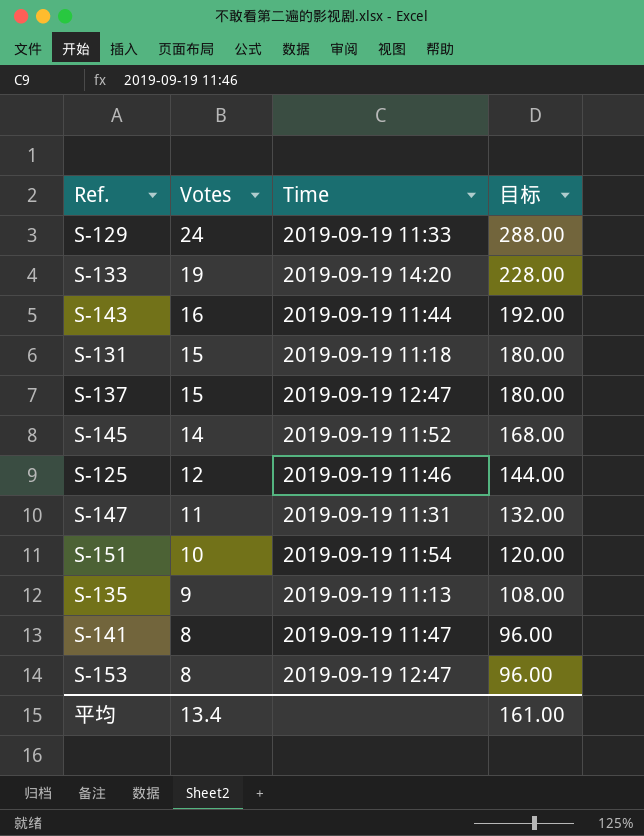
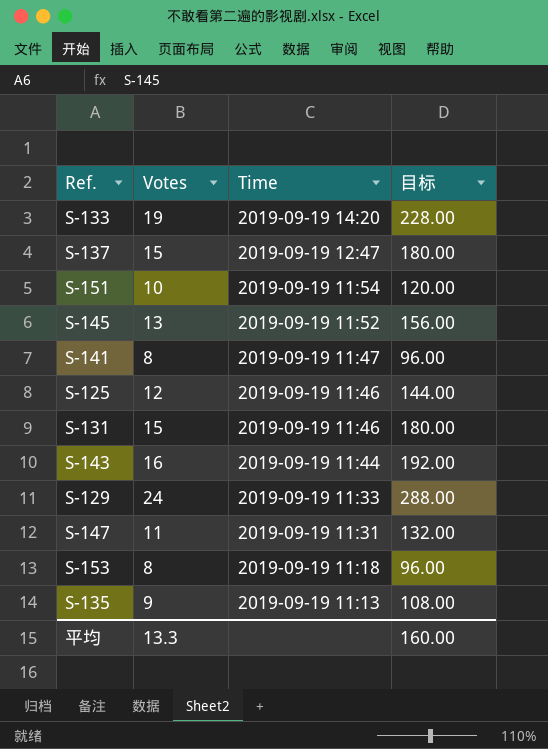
row order: Votes descending -> Time descending
S-145 | Votes: 14 -> 13
S-145 | 目标: 168.00 -> 156.00
S-131 | Time: 2019-09-19 11:18 -> 2019-09-19 11:46
S-153 | Time: 2019-09-19 12:47 -> 2019-09-19 11:18
平均 | Votes: 13.4 -> 13.3
平均 | 目标: 161.00 -> 160.00

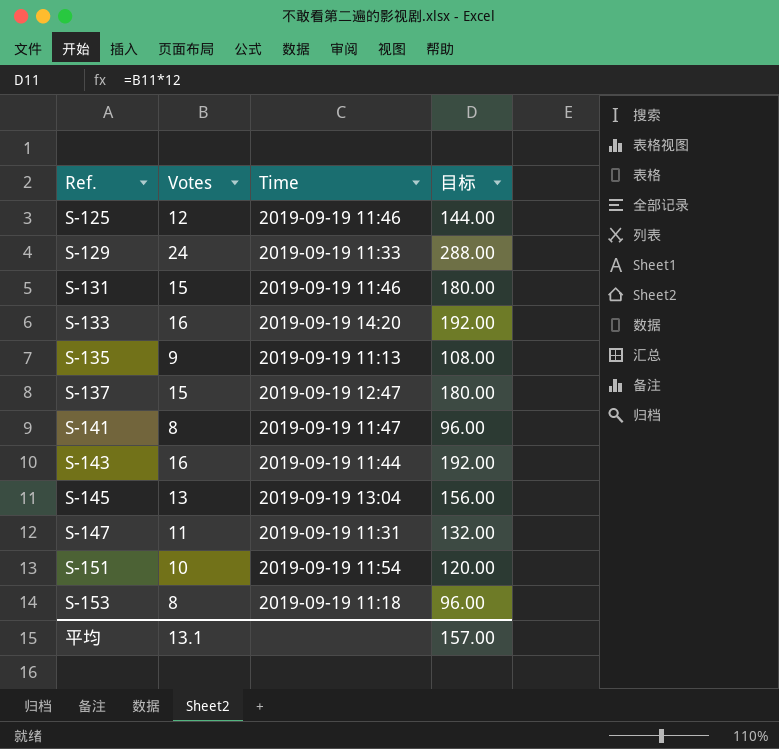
row order: Time descending -> Ref. ascending
S-133 | Votes: 19 -> 16
S-133 | 目标: 228.00 -> 192.00
S-145 | Time: 2019-09-19 11:52 -> 2019-09-19 13:04
平均 | Votes: 13.3 -> 13.1
平均 | 目标: 160.00 -> 157.00

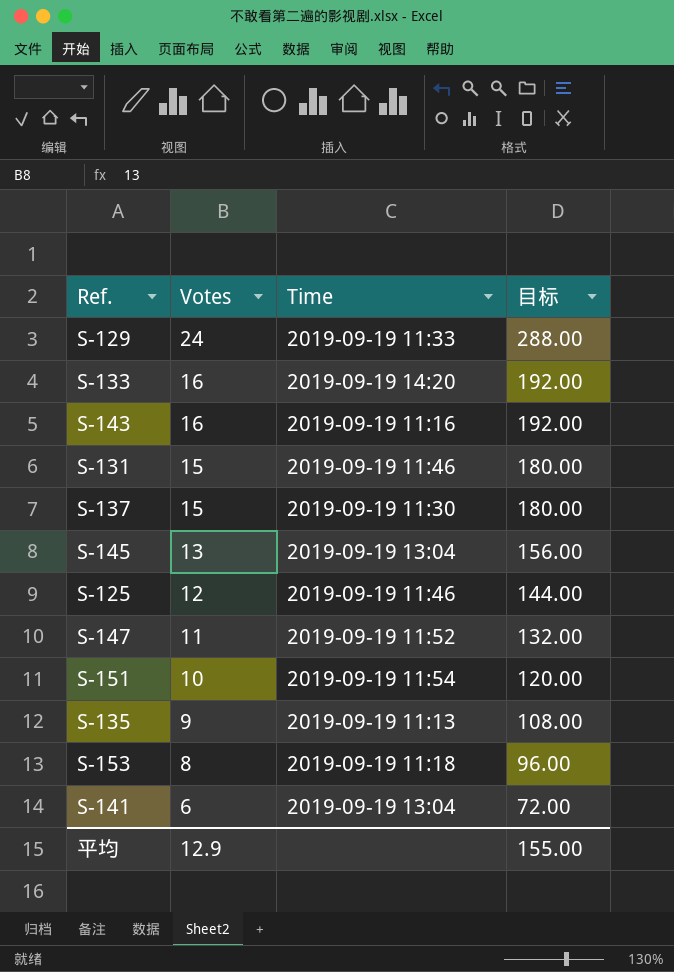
row order: Ref. ascending -> Votes descending
S-143 | Time: 2019-09-19 11:44 -> 2019-09-19 11:16
S-137 | Time: 2019-09-19 12:47 -> 2019-09-19 11:30
S-147 | Time: 2019-09-19 11:31 -> 2019-09-19 11:52
S-141 | Votes: 8 -> 6
S-141 | Time: 2019-09-19 11:47 -> 2019-09-19 13:04
S-141 | 目标: 96.00 -> 72.00
平均 | Votes: 13.1 -> 12.9
平均 | 目标: 157.00 -> 155.00

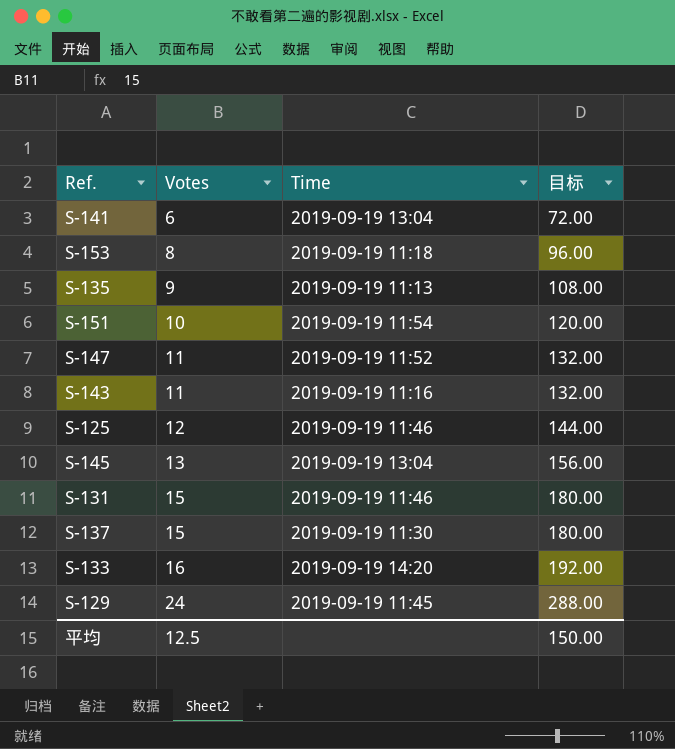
row order: Votes descending -> Votes ascending
S-143 | Votes: 16 -> 11
S-143 | 目标: 192.00 -> 132.00
S-129 | Time: 2019-09-19 11:33 -> 2019-09-19 11:45
平均 | Votes: 12.9 -> 12.5
平均 | 目标: 155.00 -> 150.00

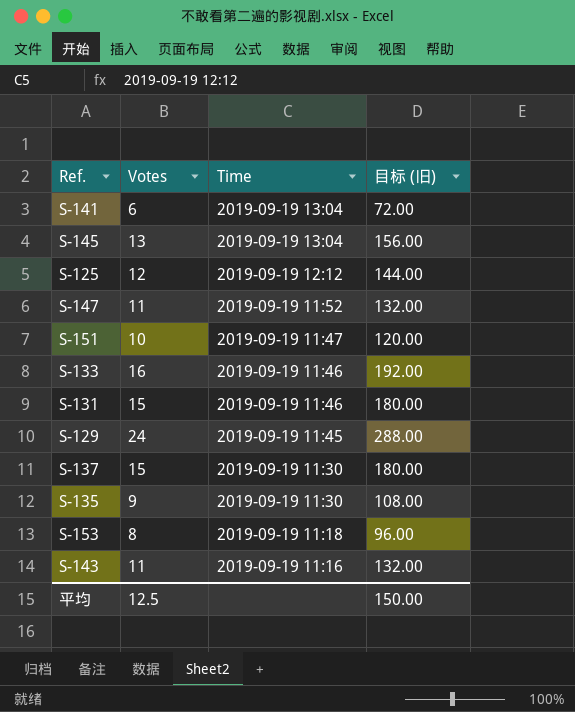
row order: Votes ascending -> Time descending
column name: 目标 -> 目标 (旧)
S-125 | Time: 2019-09-19 11:46 -> 2019-09-19 12:12
S-151 | Time: 2019-09-19 11:54 -> 2019-09-19 11:47
S-133 | Time: 2019-09-19 14:20 -> 2019-09-19 11:46
S-135 | Time: 2019-09-19 11:13 -> 2019-09-19 11:30

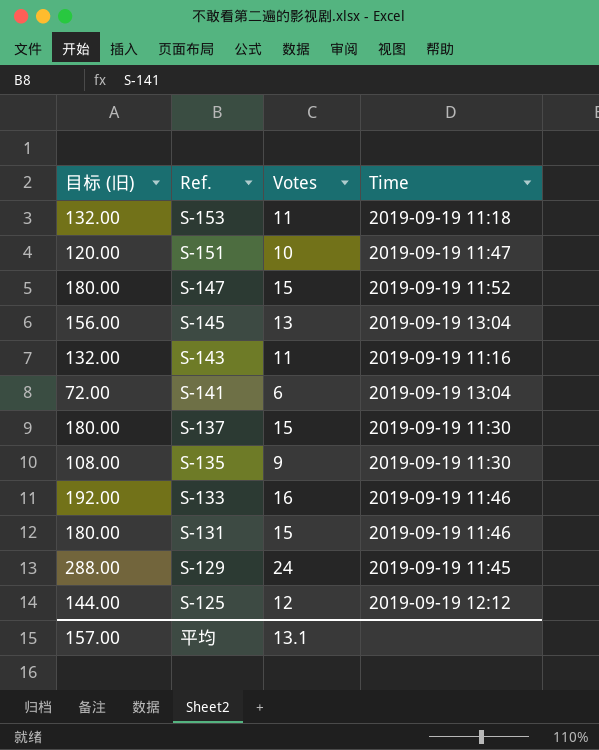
row order: Time descending -> Ref. descending
column 目标 (旧) | position: 4 -> 1
S-153 | 目标 (旧): 96.00 -> 132.00
S-153 | Votes: 8 -> 11
S-147 | 目标 (旧): 132.00 -> 180.00
S-147 | Votes: 11 -> 15
平均 | 目标 (旧): 150.00 -> 157.00
平均 | Votes: 12.5 -> 13.1

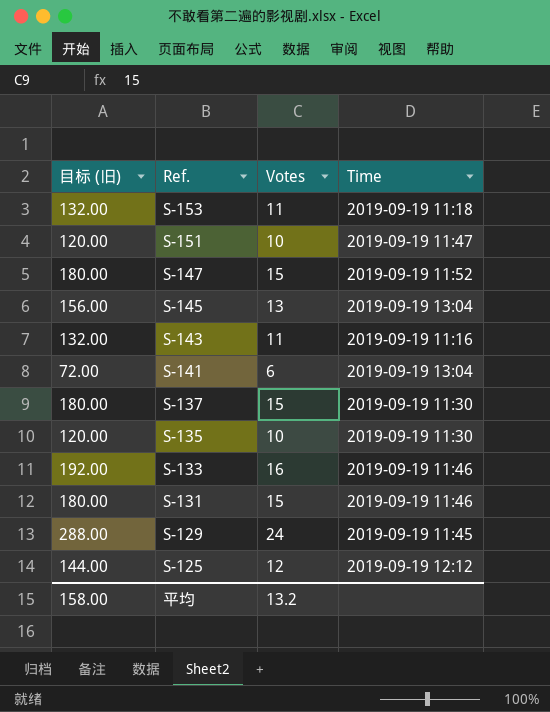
S-135 | 目标 (旧): 108.00 -> 120.00
S-135 | Votes: 9 -> 10
平均 | 目标 (旧): 157.00 -> 158.00
平均 | Votes: 13.1 -> 13.2

